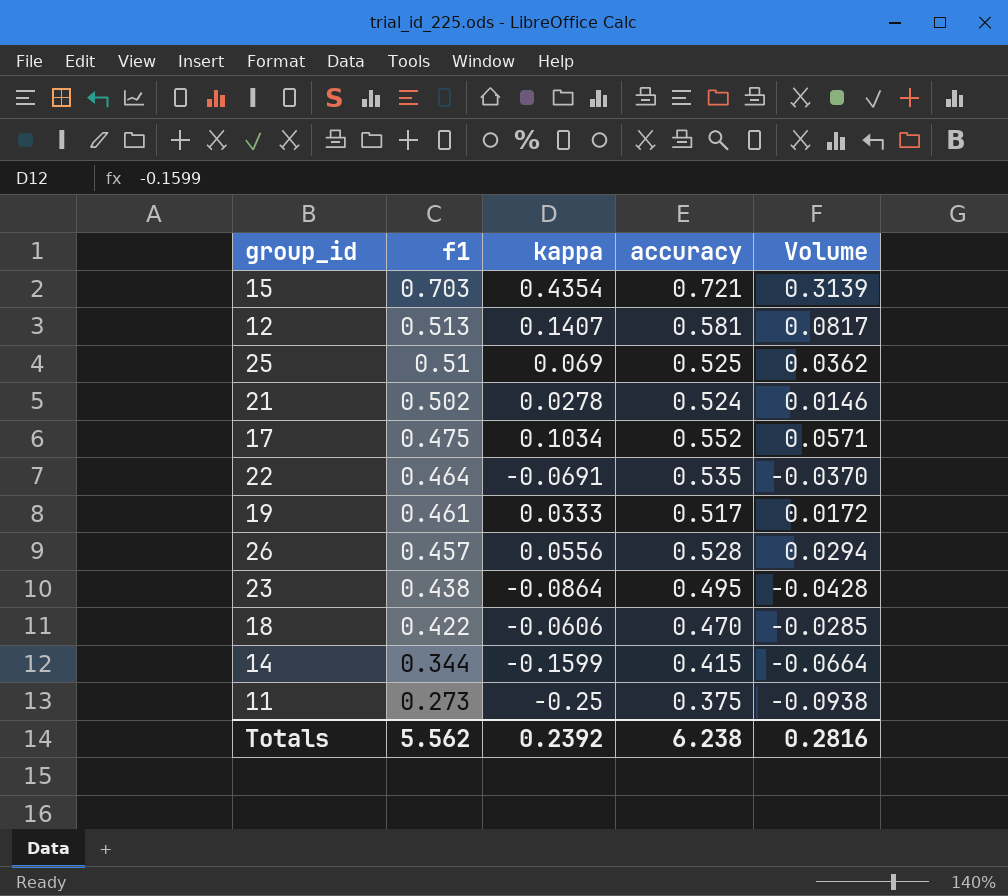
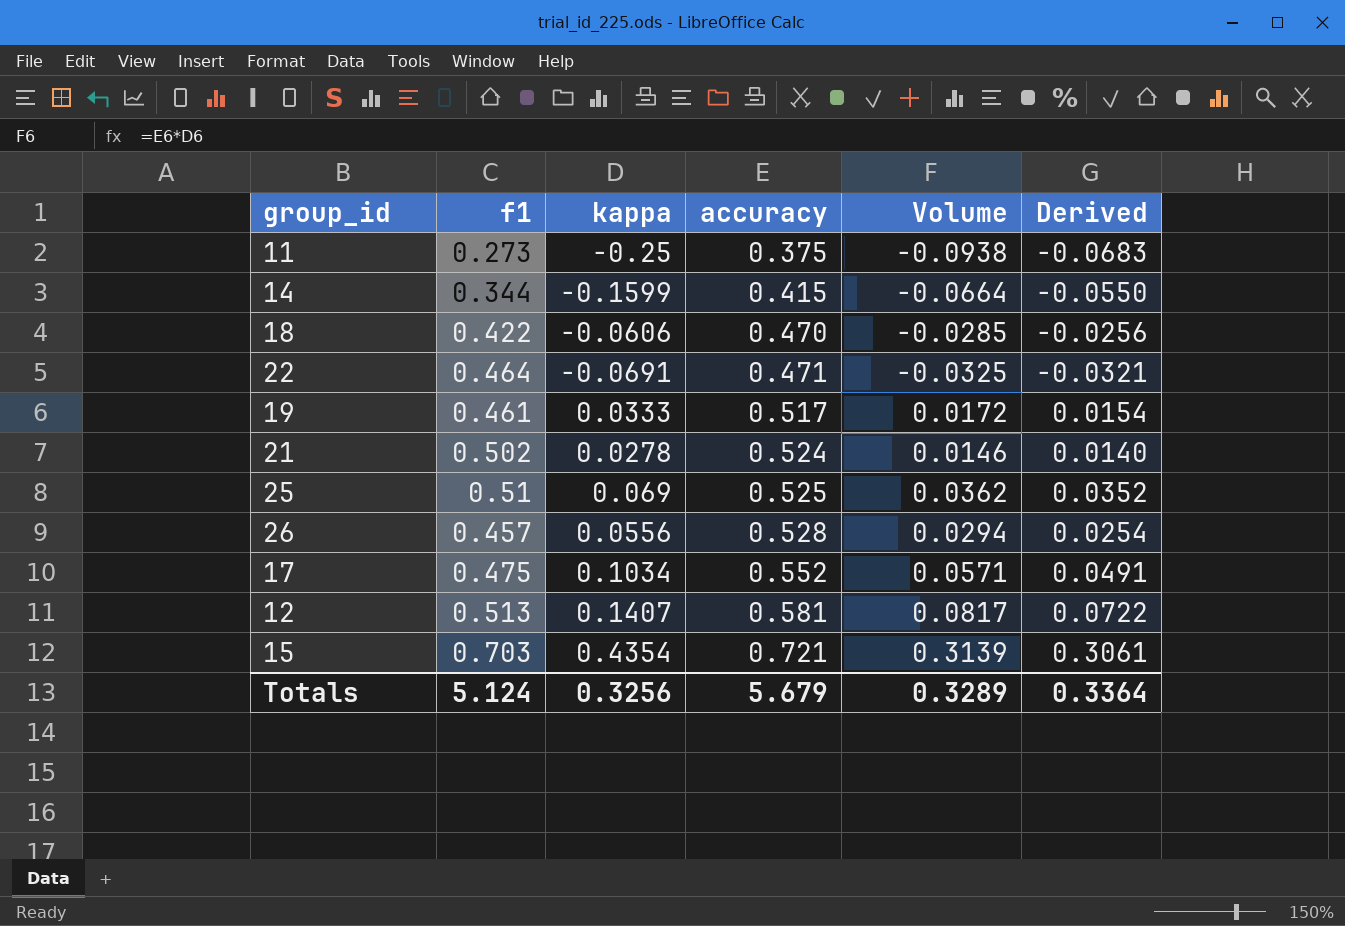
row order: f1 descending -> accuracy ascending
column Derived | formula: none -> [f1] * [kappa]
row 23: 0.438 | -0.0864 | 0.495 | -0.0428 -> none
22 | accuracy: 0.535 -> 0.471
22 | Volume: -0.0370 -> -0.0325
Totals | f1: 5.562 -> 5.124
Totals | kappa: 0.2392 -> 0.3256
Totals | accuracy: 6.238 -> 5.679
Totals | Volume: 0.2816 -> 0.3289

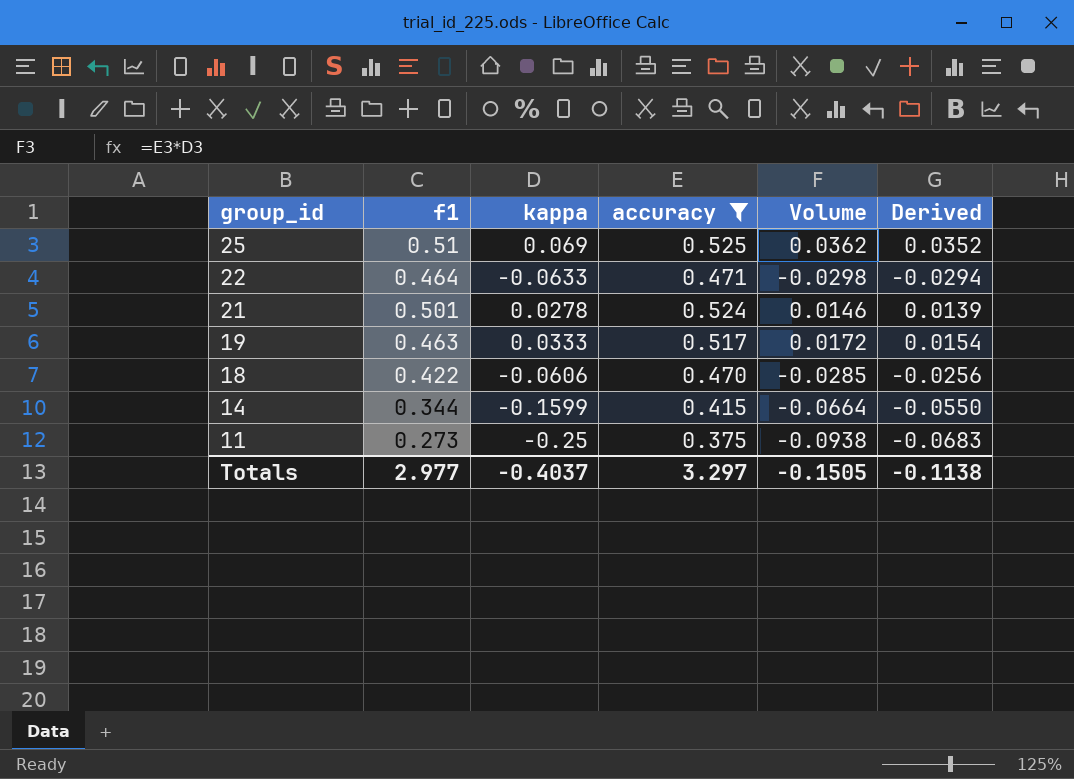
filter: none -> accuracy <= 0.525
row order: accuracy ascending -> group_id descending
22 | kappa: -0.0691 -> -0.0633
22 | Volume: -0.0325 -> -0.0298
22 | Derived: -0.0321 -> -0.0294
21 | f1: 0.502 -> 0.501
21 | Derived: 0.0140 -> 0.0139
19 | f1: 0.461 -> 0.463
Totals | f1: 5.124 -> 2.977
Totals | kappa: 0.3256 -> -0.4037
Totals | accuracy: 5.679 -> 3.297
Totals | Volume: 0.3289 -> -0.1505
Totals | Derived: 0.3364 -> -0.1138

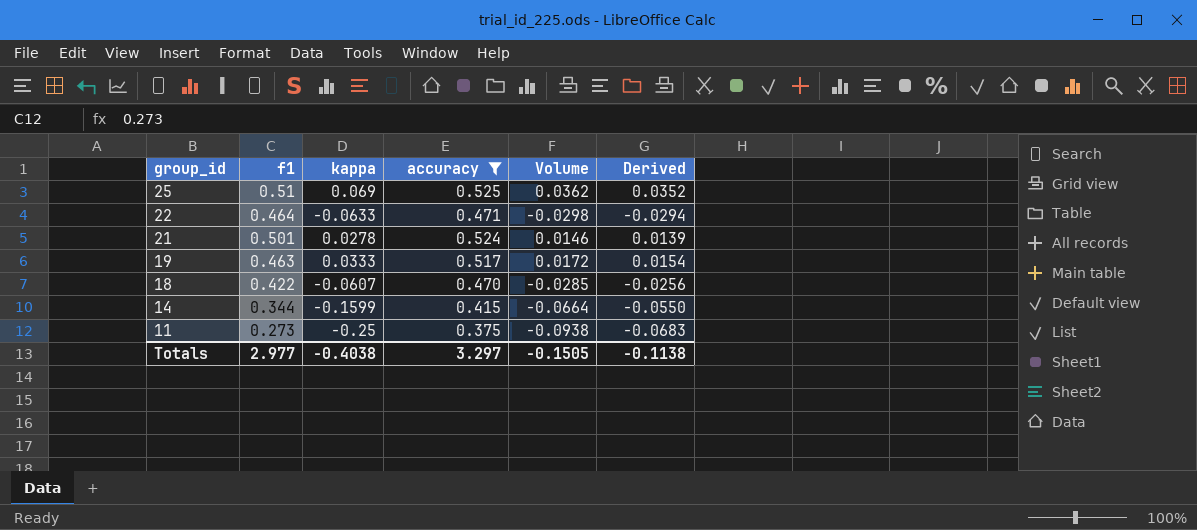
18 | kappa: -0.0606 -> -0.0607
Totals | kappa: -0.4037 -> -0.4038

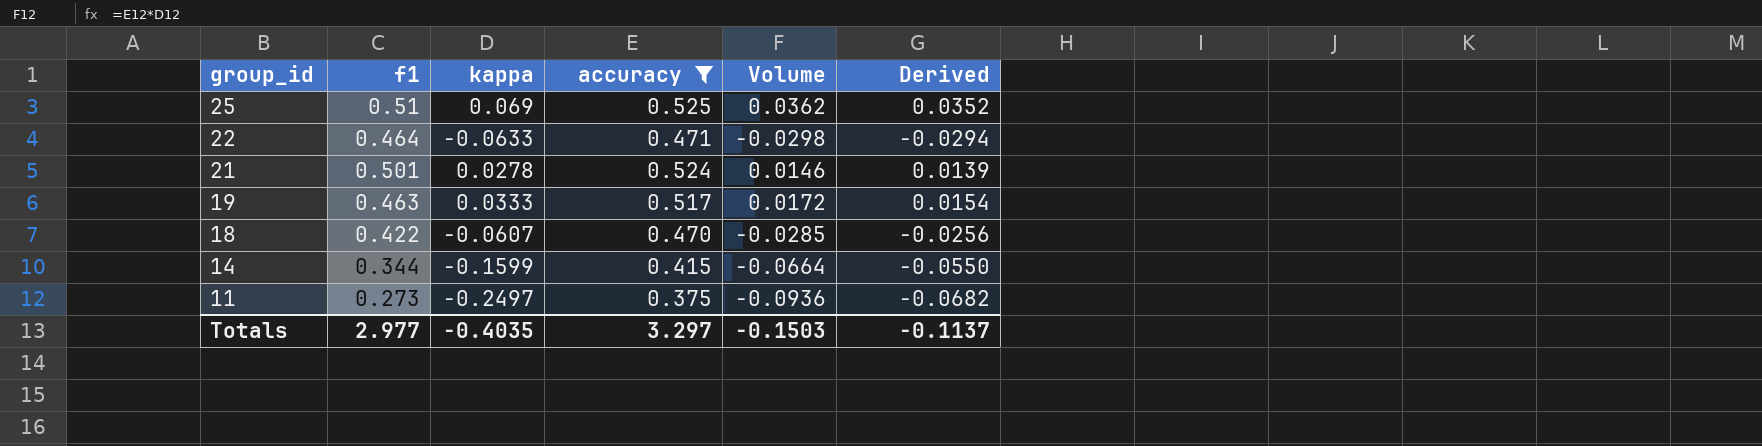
11 | kappa: -0.25 -> -0.2497
11 | Volume: -0.0938 -> -0.0936
11 | Derived: -0.0683 -> -0.0682
Totals | kappa: -0.4038 -> -0.4035
Totals | Volume: -0.1505 -> -0.1503
Totals | Derived: -0.1138 -> -0.1137

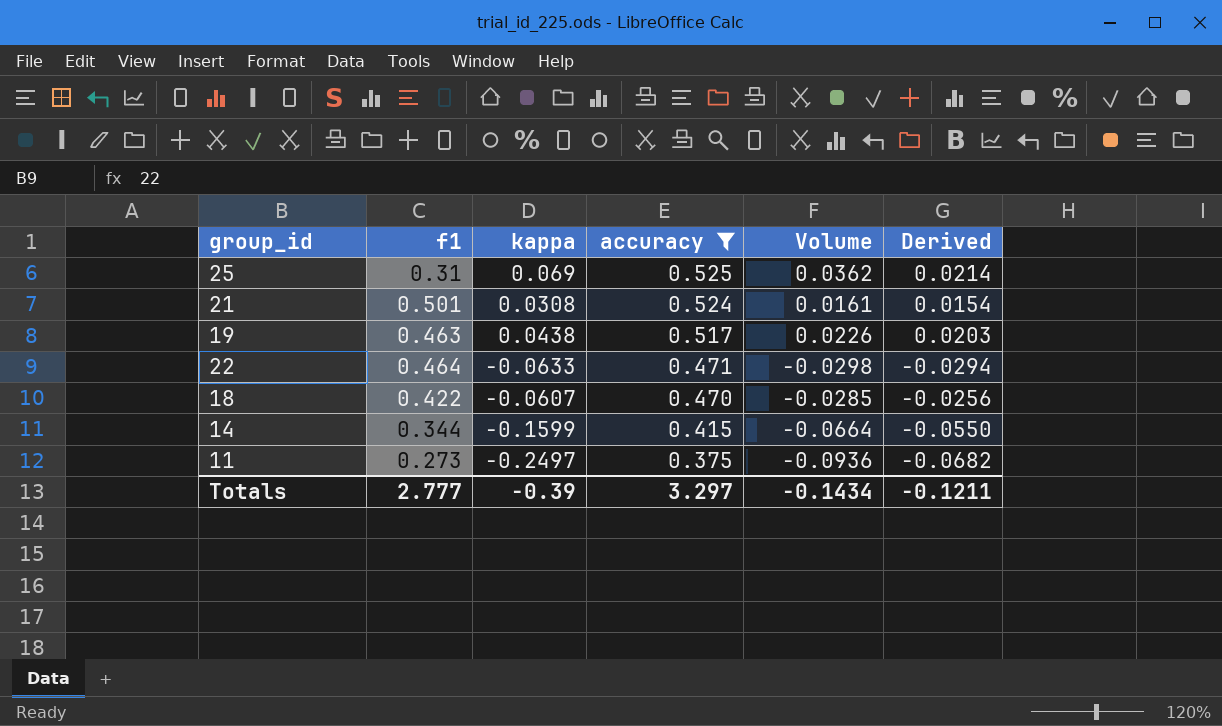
row order: group_id descending -> accuracy descending
25 | f1: 0.51 -> 0.31
25 | Derived: 0.0352 -> 0.0214
21 | kappa: 0.0278 -> 0.0308
21 | Volume: 0.0146 -> 0.0161
21 | Derived: 0.0139 -> 0.0154
19 | kappa: 0.0333 -> 0.0438
19 | Volume: 0.0172 -> 0.0226
19 | Derived: 0.0154 -> 0.0203
Totals | f1: 2.977 -> 2.777
Totals | kappa: -0.4035 -> -0.39
Totals | Volume: -0.1503 -> -0.1434
Totals | Derived: -0.1137 -> -0.1211

